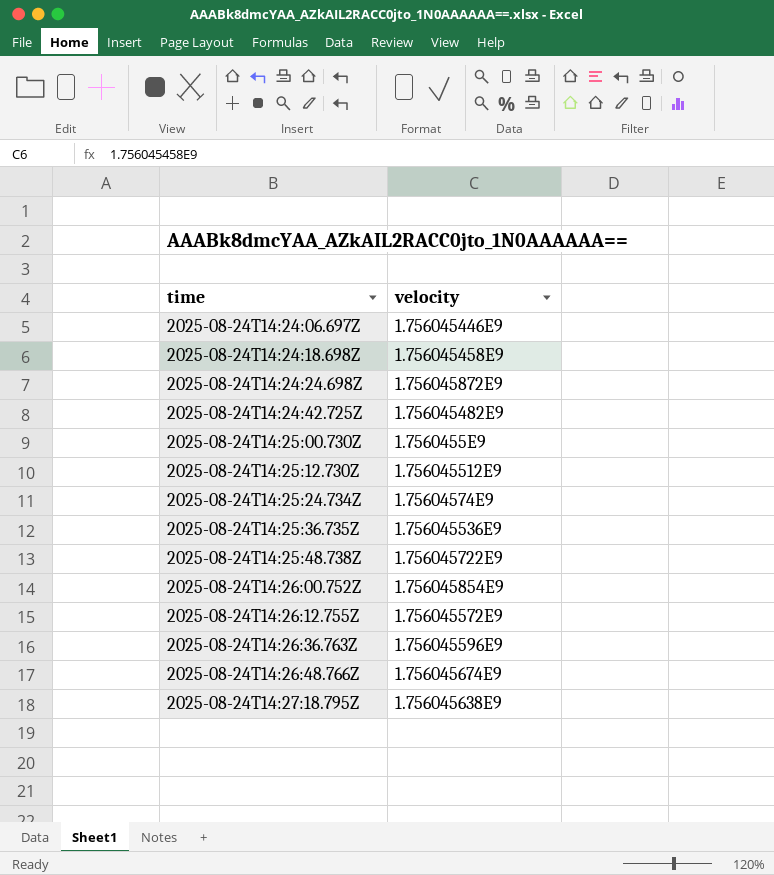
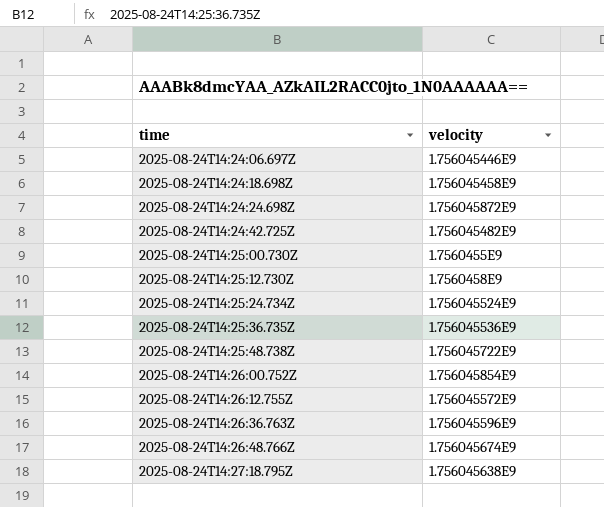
2025-08-24T14:25:12.730Z | velocity: 1.756045512E9 -> 1.7560458E9
2025-08-24T14:25:24.734Z | velocity: 1.75604574E9 -> 1.756045524E9

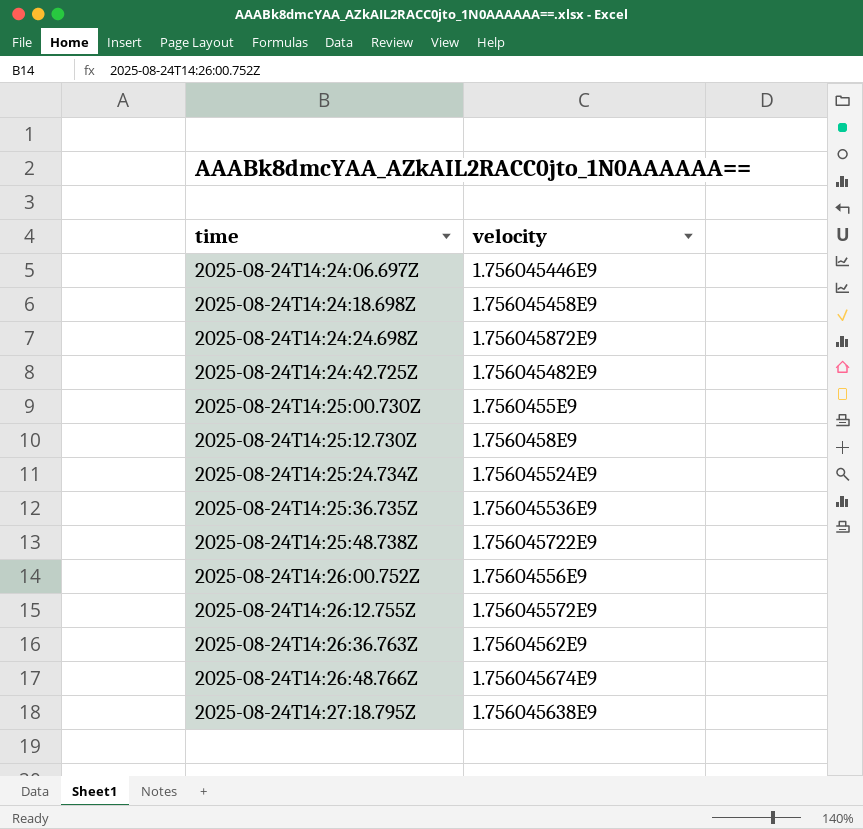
2025-08-24T14:26:00.752Z | velocity: 1.756045854E9 -> 1.75604556E9
2025-08-24T14:26:36.763Z | velocity: 1.756045596E9 -> 1.75604562E9

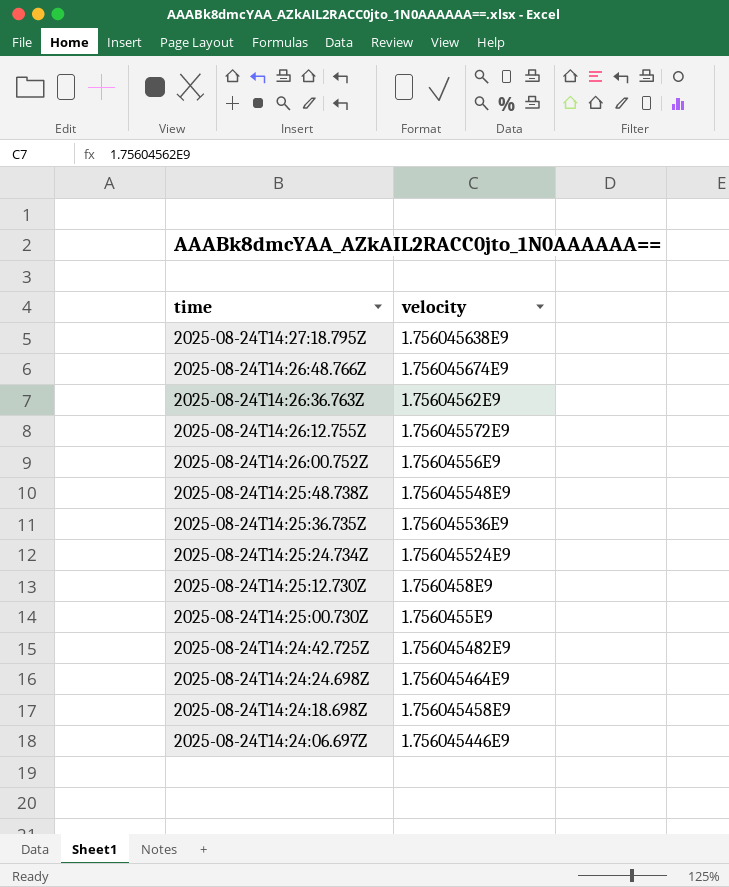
row order: time ascending -> time descending
2025-08-24T14:25:48.738Z | velocity: 1.756045722E9 -> 1.756045548E9
2025-08-24T14:24:24.698Z | velocity: 1.756045872E9 -> 1.756045464E9

